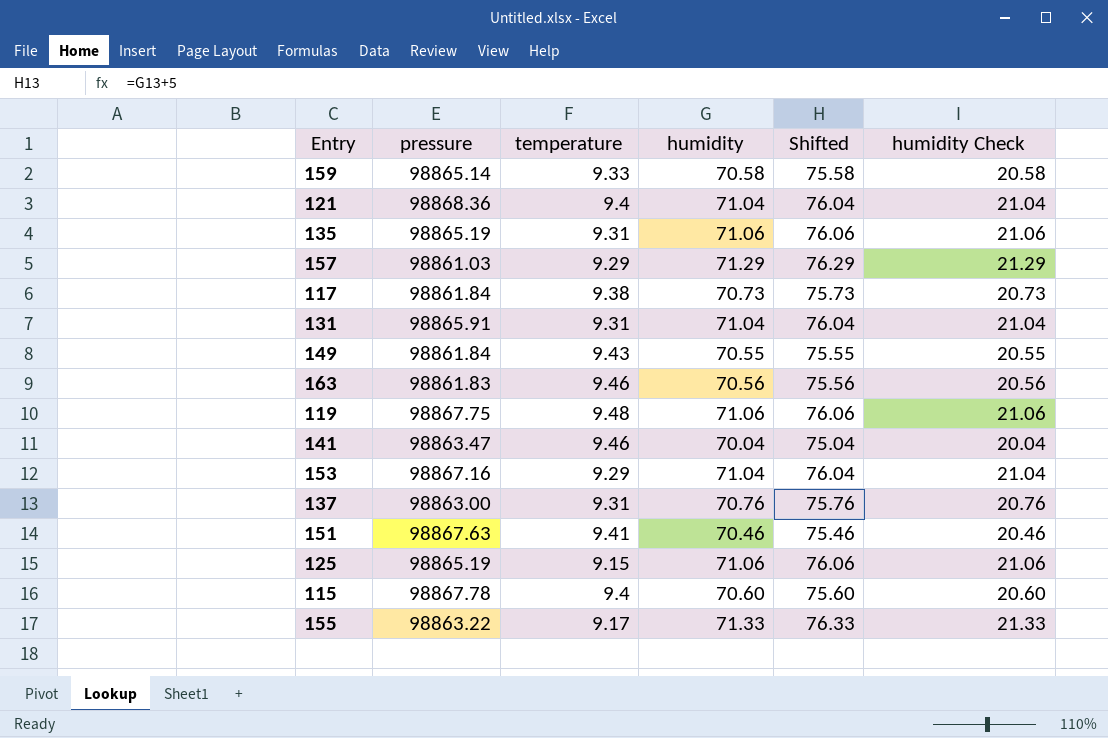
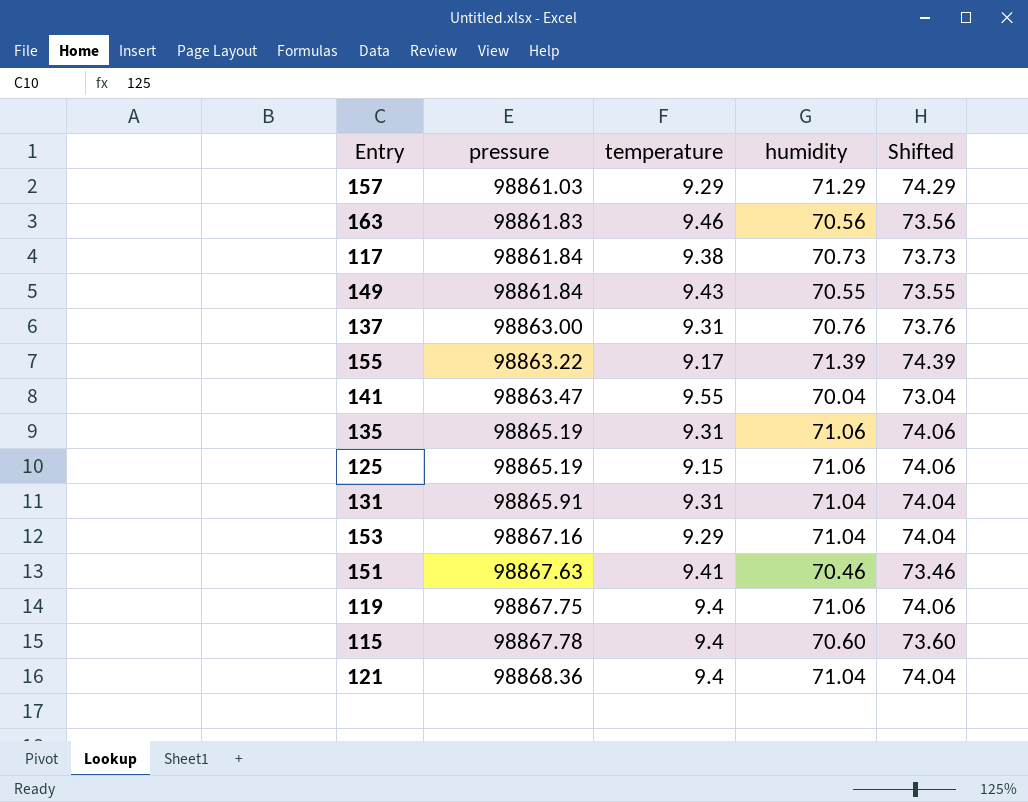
row order: none -> pressure ascending
column humidity Check | formula: [humidity] - 50 -> none
column Shifted | formula: [humidity] + 5 -> [humidity] + 3
row 159: 98865.14 | 9.33 | 70.58 | 75.58 | 20.58 -> none
155 | humidity: 71.33 -> 71.39
141 | temperature: 9.46 -> 9.55
119 | temperature: 9.48 -> 9.4

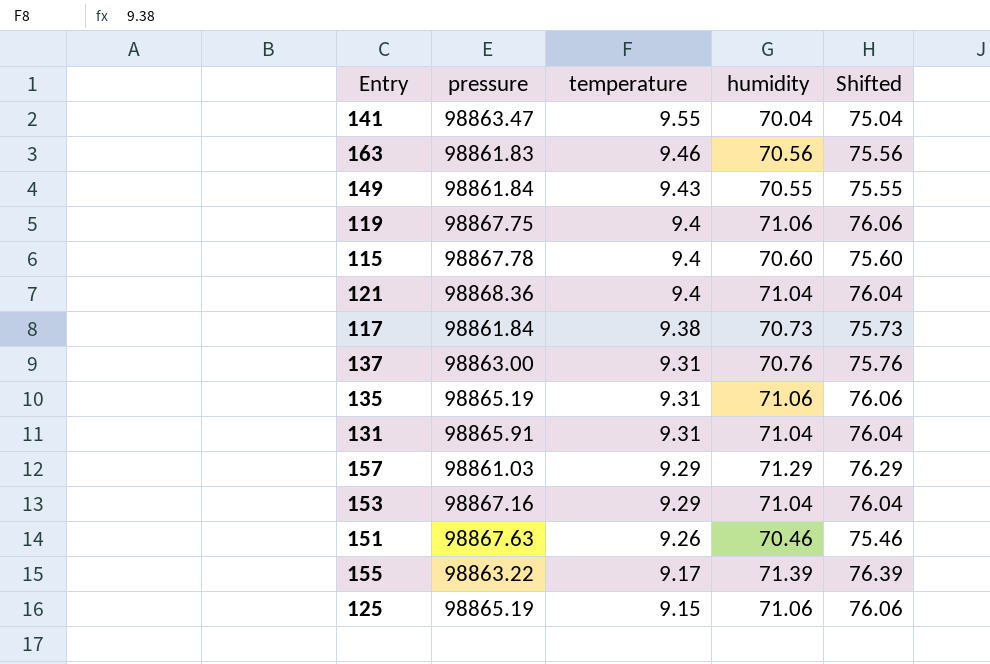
row order: pressure ascending -> temperature descending
column Shifted | formula: [humidity] + 3 -> [humidity] + 5
151 | temperature: 9.41 -> 9.26

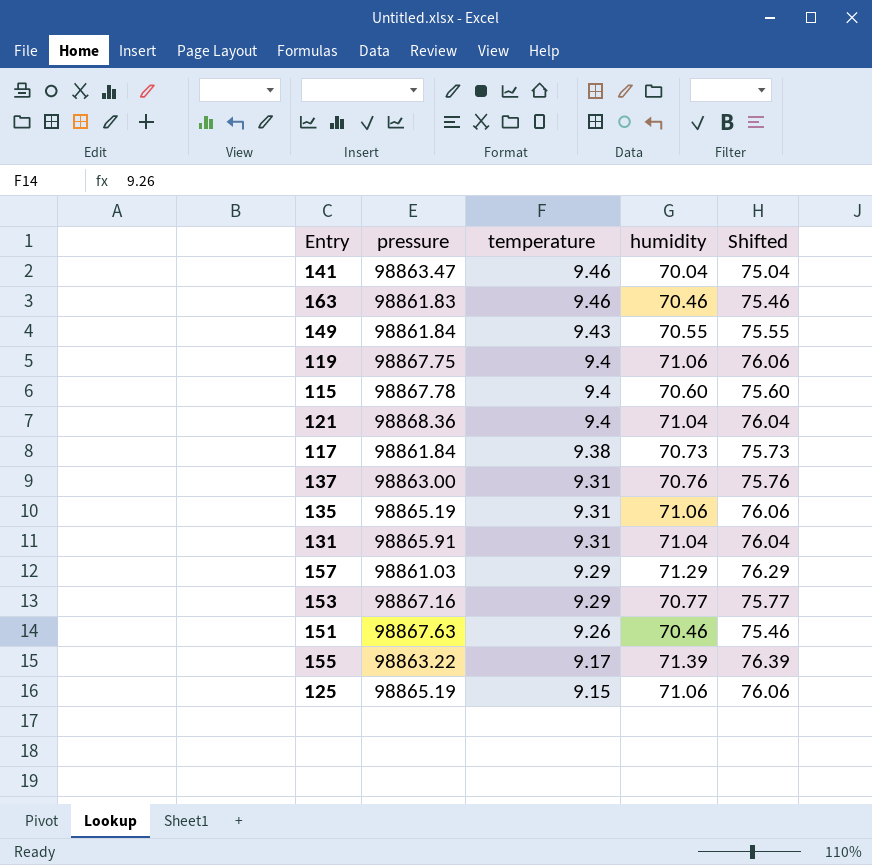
141 | temperature: 9.55 -> 9.46
163 | humidity: 70.56 -> 70.46
163 | Shifted: 75.56 -> 75.46
153 | humidity: 71.04 -> 70.77
153 | Shifted: 76.04 -> 75.77

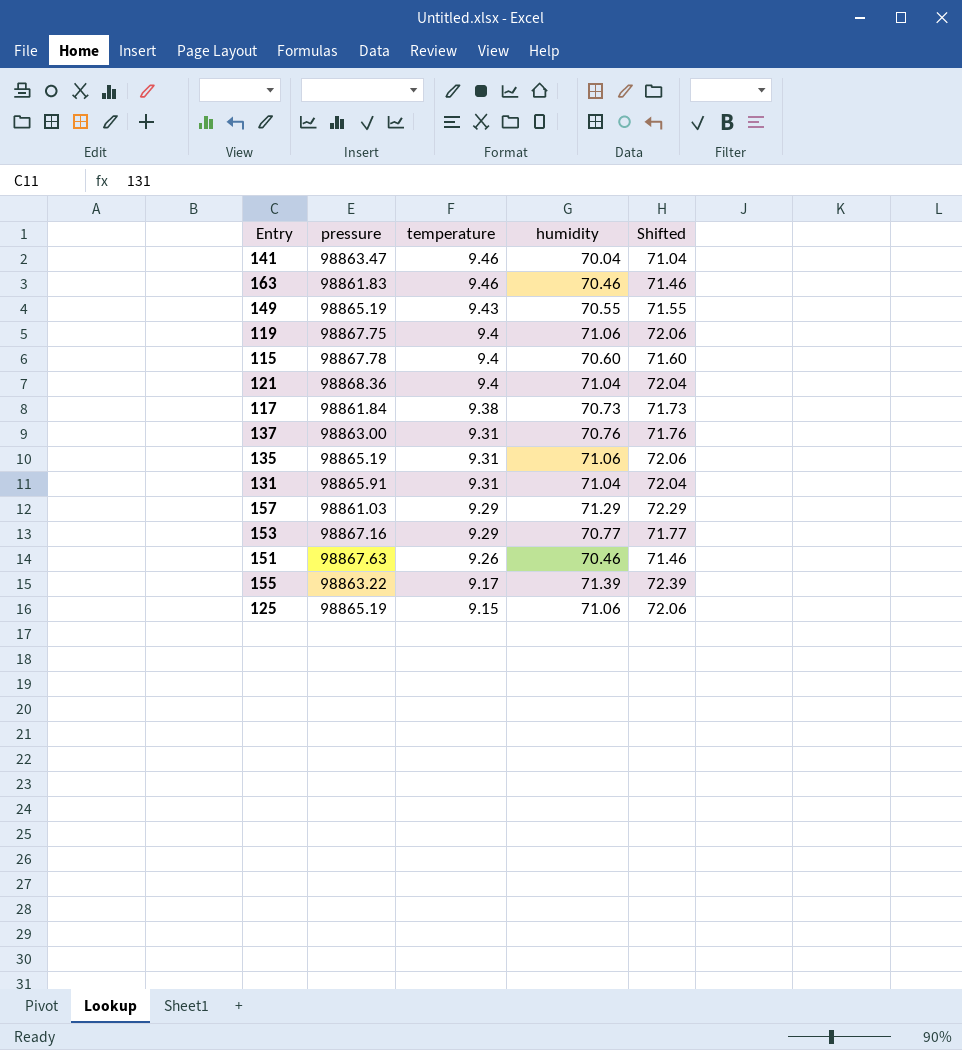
column Shifted | formula: [humidity] + 5 -> [humidity] + 1
149 | pressure: 98861.84 -> 98865.19

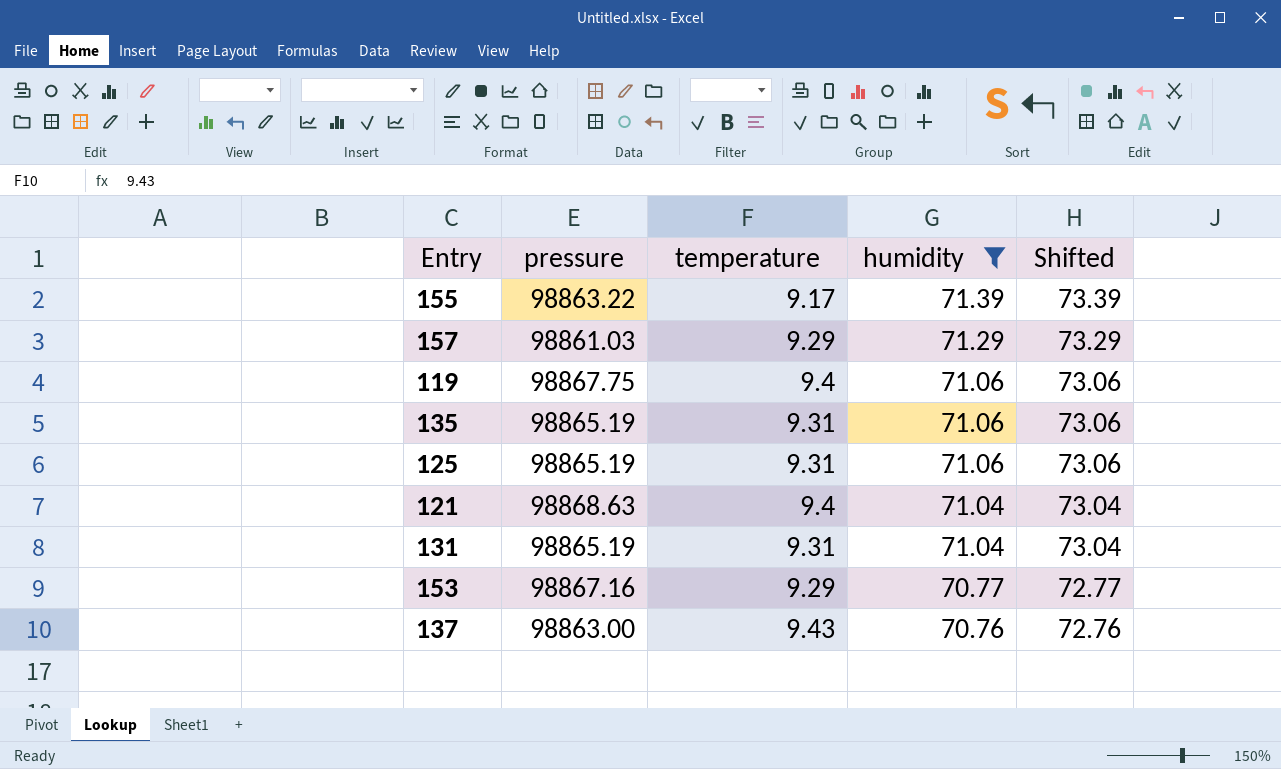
filter: none -> humidity >= 70.76
row order: temperature descending -> humidity descending
column Shifted | formula: [humidity] + 1 -> [humidity] + 2
125 | temperature: 9.15 -> 9.31
121 | pressure: 98868.36 -> 98868.63
131 | pressure: 98865.91 -> 98865.19
137 | temperature: 9.31 -> 9.43

